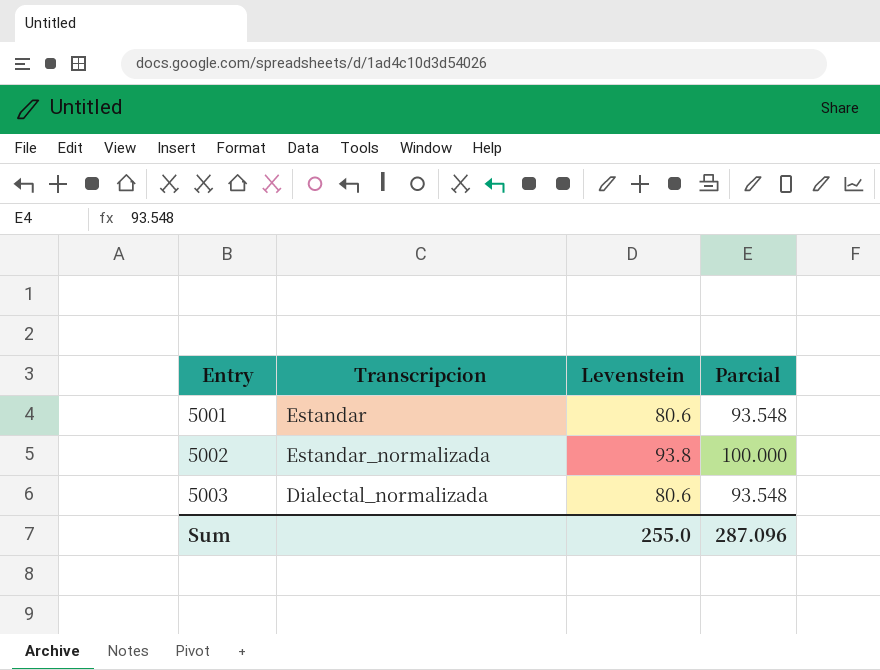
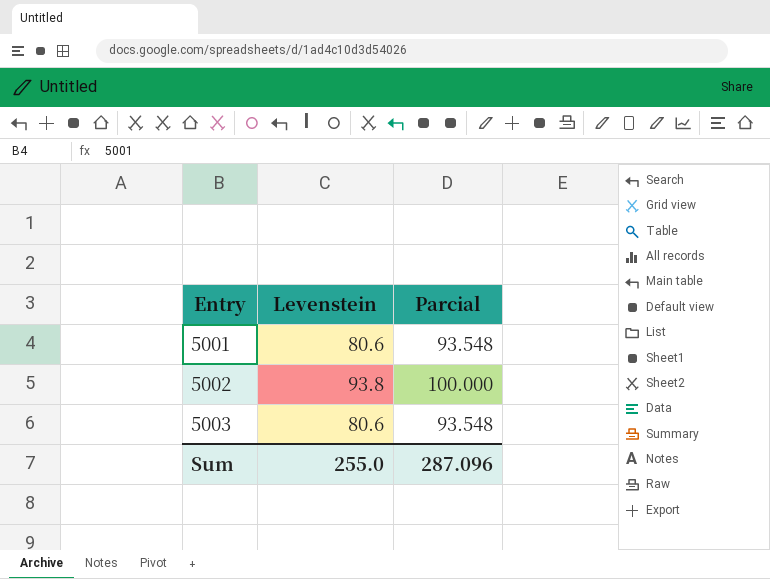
column Transcripcion | position: 2 -> none

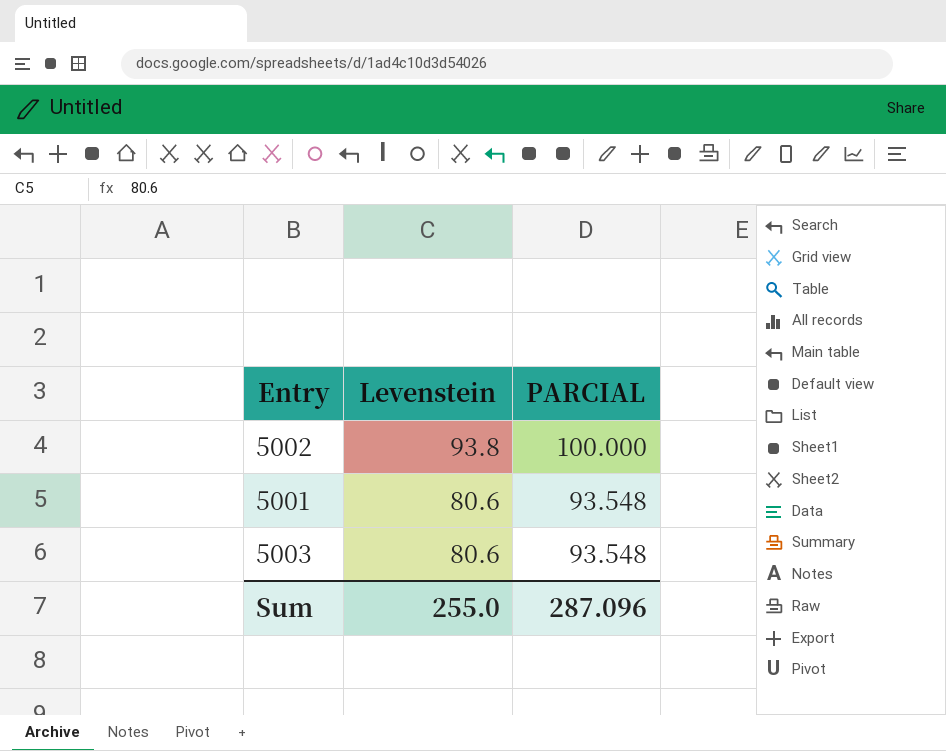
row order: Entry ascending -> Levenstein descending
column name: Parcial -> PARCIAL

